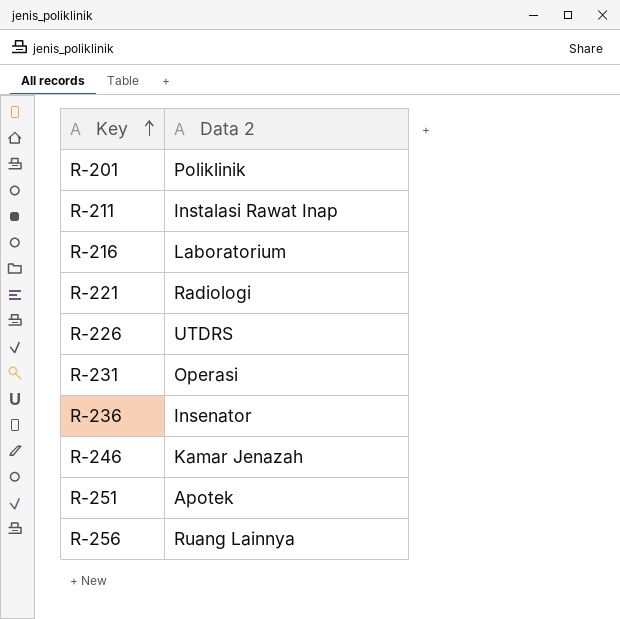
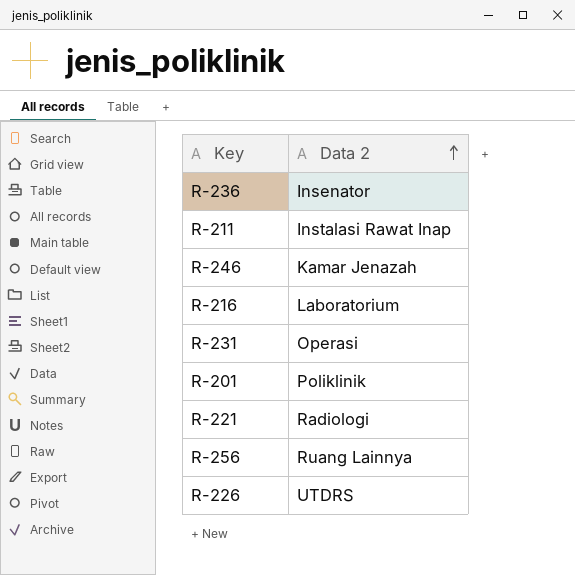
row order: Key ascending -> Data 2 ascending
row R-251: Apotek -> none

